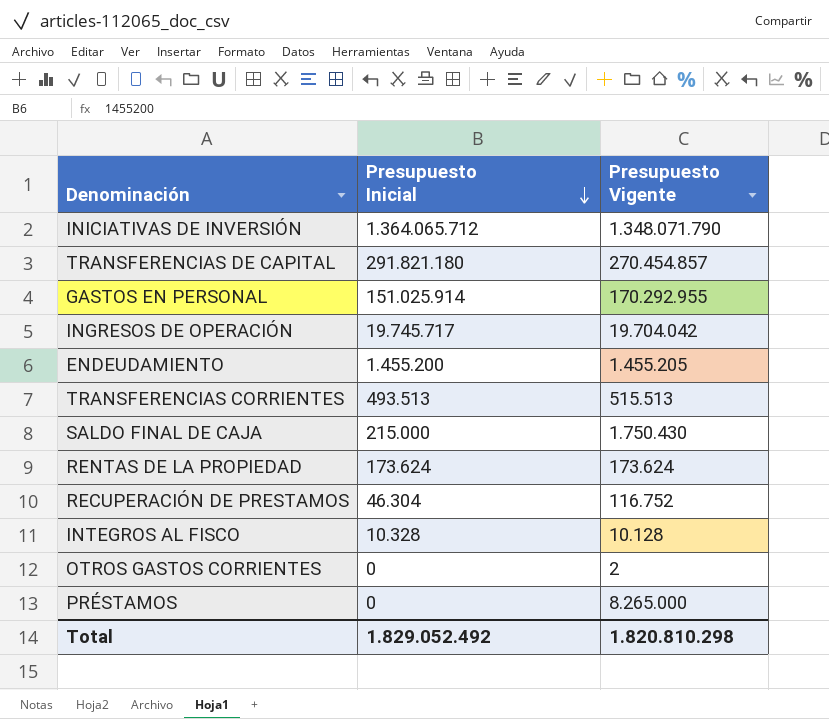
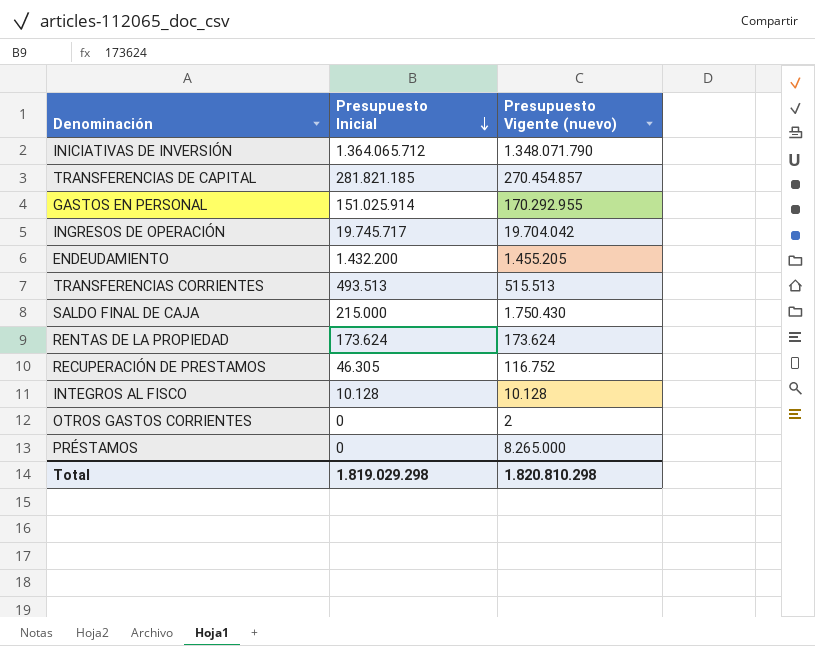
column name: Presupuesto Vigente -> Presupuesto Vigente (nuevo)
TRANSFERENCIAS DE CAPITAL | Presupuesto Inicial: 291.821.180 -> 281.821.185
ENDEUDAMIENTO | Presupuesto Inicial: 1.455.200 -> 1.432.200
RECUPERACIÓN DE PRESTAMOS | Presupuesto Inicial: 46.304 -> 46.305
INTEGROS AL FISCO | Presupuesto Inicial: 10.328 -> 10.128
Total | Presupuesto Inicial: 1.829.052.492 -> 1.819.029.298

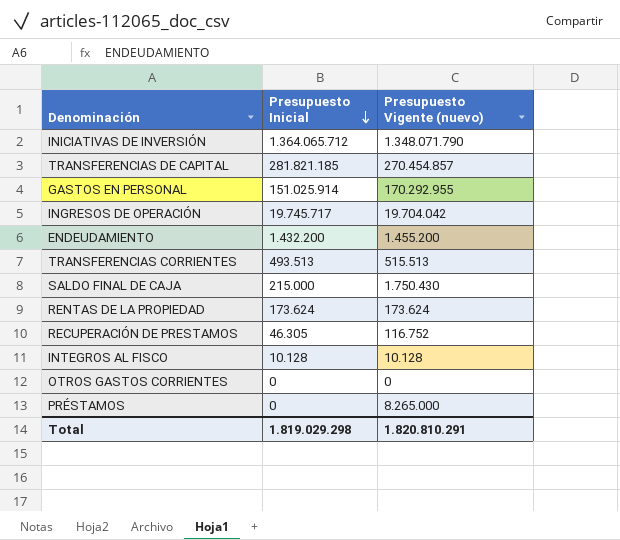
ENDEUDAMIENTO | Presupuesto Vigente (nuevo): 1.455.205 -> 1.455.200
OTROS GASTOS CORRIENTES | Presupuesto Vigente (nuevo): 2 -> 0
Total | Presupuesto Vigente (nuevo): 1.820.810.298 -> 1.820.810.291

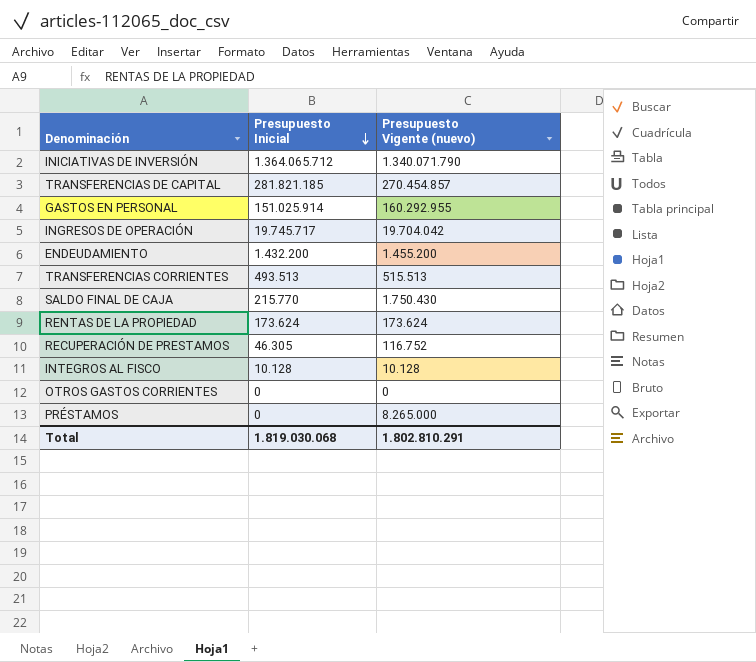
INICIATIVAS DE INVERSIÓN | Presupuesto Vigente (nuevo): 1.348.071.790 -> 1.340.071.790
GASTOS EN PERSONAL | Presupuesto Vigente (nuevo): 170.292.955 -> 160.292.955
SALDO FINAL DE CAJA | Presupuesto Inicial: 215.000 -> 215.770
Total | Presupuesto Inicial: 1.819.029.298 -> 1.819.030.068
Total | Presupuesto Vigente (nuevo): 1.820.810.291 -> 1.802.810.291

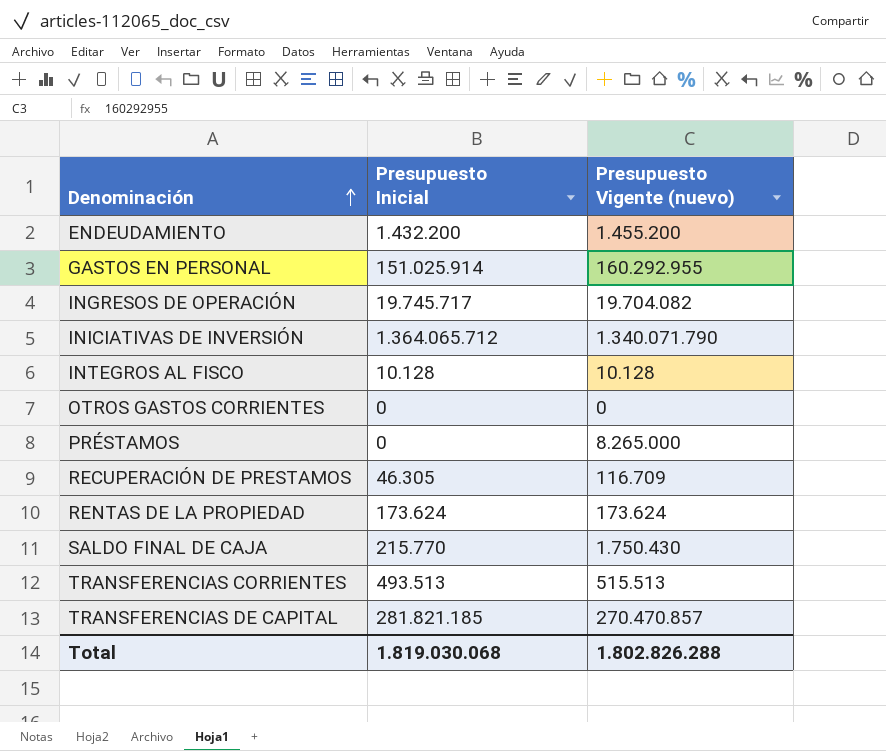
row order: Presupuesto Inicial descending -> Denominación ascending
INGRESOS DE OPERACIÓN | Presupuesto Vigente (nuevo): 19.704.042 -> 19.704.082
RECUPERACIÓN DE PRESTAMOS | Presupuesto Vigente (nuevo): 116.752 -> 116.709
TRANSFERENCIAS DE CAPITAL | Presupuesto Vigente (nuevo): 270.454.857 -> 270.470.857
Total | Presupuesto Vigente (nuevo): 1.802.810.291 -> 1.802.826.288

